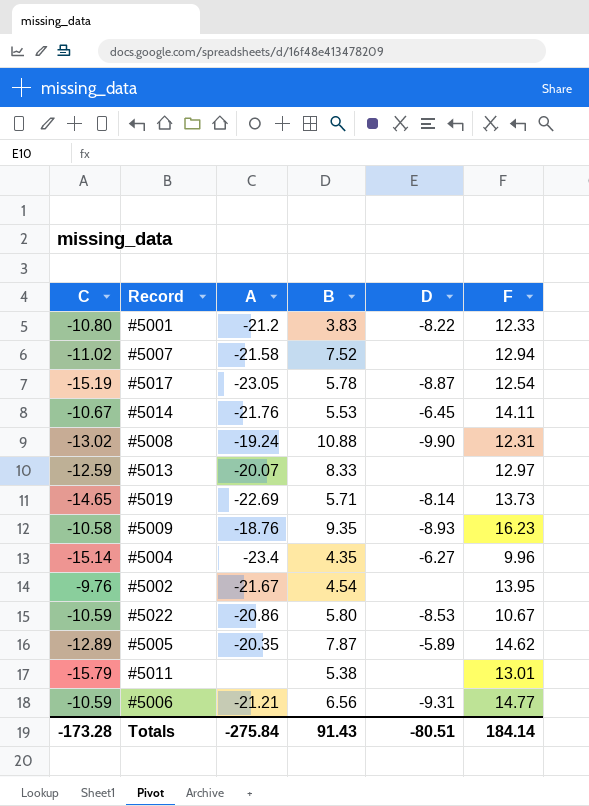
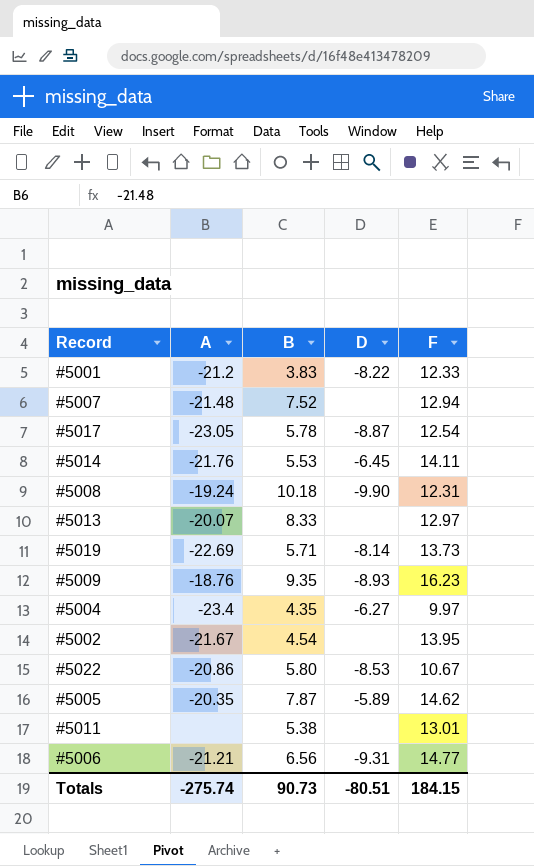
column C | position: 1 -> none
#5007 | A: -21.58 -> -21.48
#5008 | B: 10.88 -> 10.18
#5004 | F: 9.96 -> 9.97
Totals | A: -275.84 -> -275.74
Totals | B: 91.43 -> 90.73
Totals | F: 184.14 -> 184.15

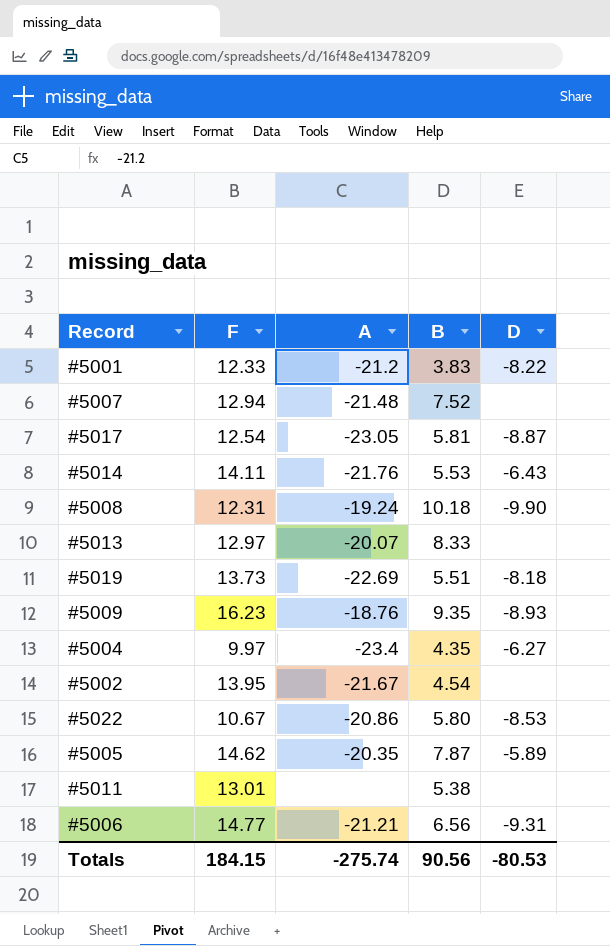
column F | position: 5 -> 2
#5017 | B: 5.78 -> 5.81
#5014 | D: -6.45 -> -6.43
#5019 | B: 5.71 -> 5.51
#5019 | D: -8.14 -> -8.18
Totals | B: 90.73 -> 90.56
Totals | D: -80.51 -> -80.53

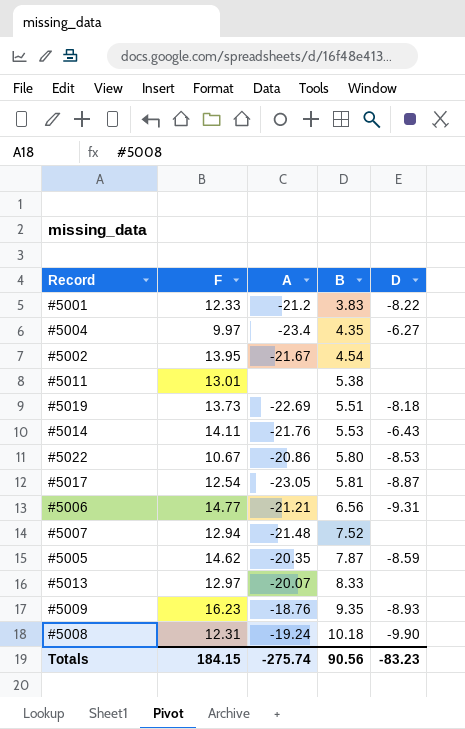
row order: none -> B ascending
#5005 | D: -5.89 -> -8.59
Totals | D: -80.53 -> -83.23

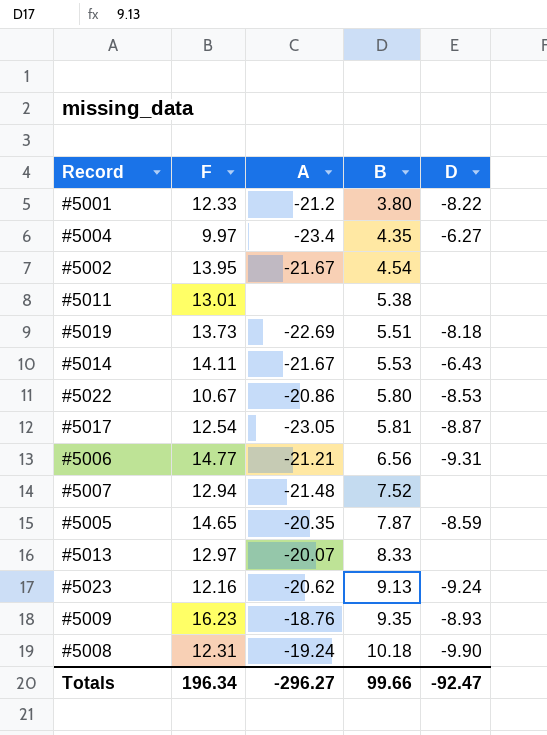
#5001 | B: 3.83 -> 3.80
#5014 | A: -21.76 -> -21.67
#5005 | F: 14.62 -> 14.65
row #5023: none -> 12.16 | -20.62 | 9.13 | -9.24
Totals | F: 184.15 -> 196.34
Totals | A: -275.74 -> -296.27
Totals | B: 90.56 -> 99.66
Totals | D: -83.23 -> -92.47

